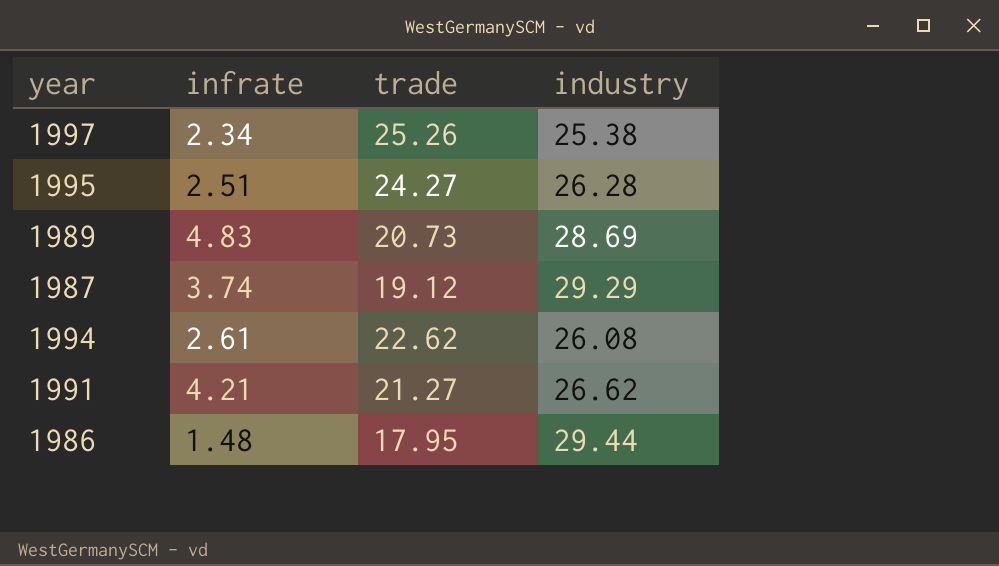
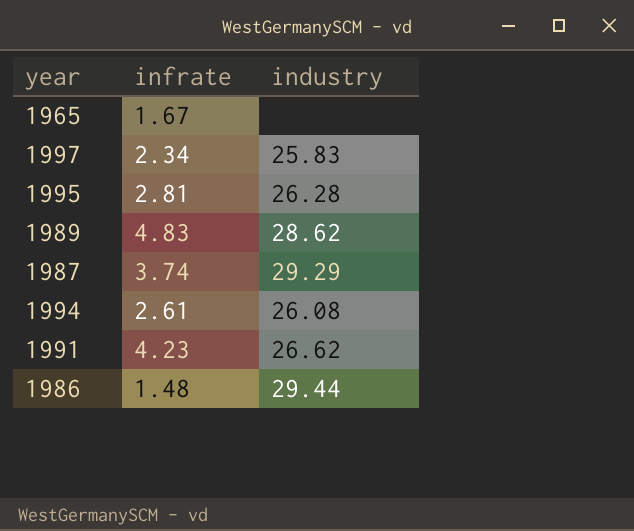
column trade | position: 3 -> none
row 1965: none -> 1.67 | none
1997 | industry: 25.38 -> 25.83
1995 | infrate: 2.51 -> 2.81
1989 | industry: 28.69 -> 28.62
1991 | infrate: 4.21 -> 4.23

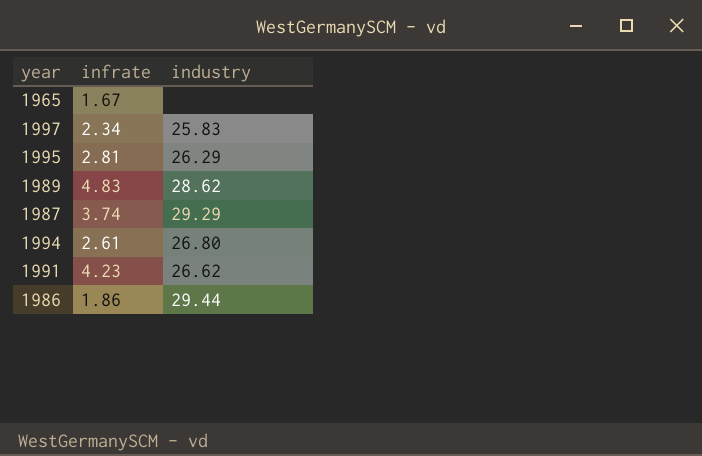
1995 | industry: 26.28 -> 26.29
1994 | industry: 26.08 -> 26.80
1986 | infrate: 1.48 -> 1.86

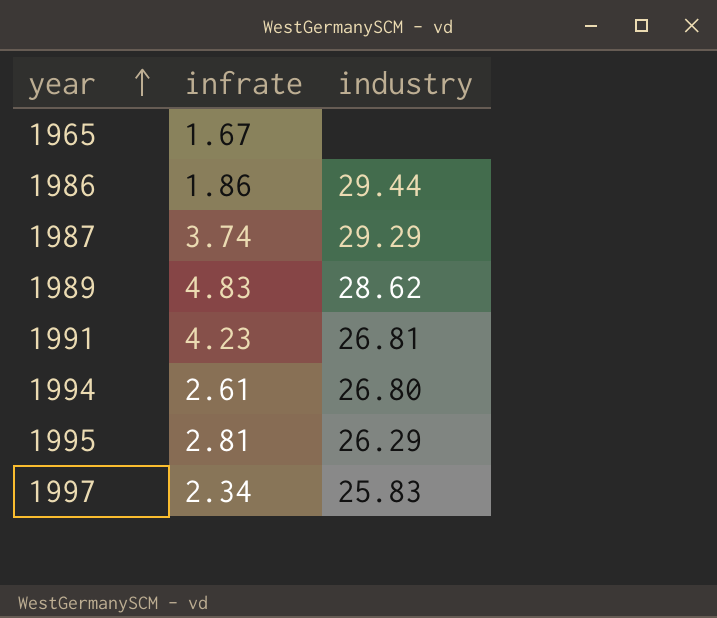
row order: none -> year ascending
1991 | industry: 26.62 -> 26.81

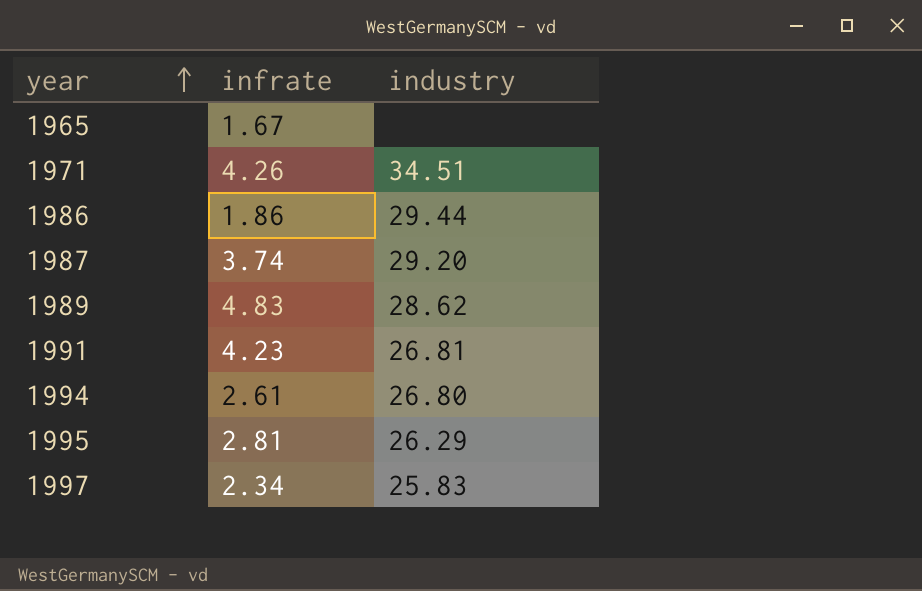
row 1971: none -> 4.26 | 34.51
1987 | industry: 29.29 -> 29.20

